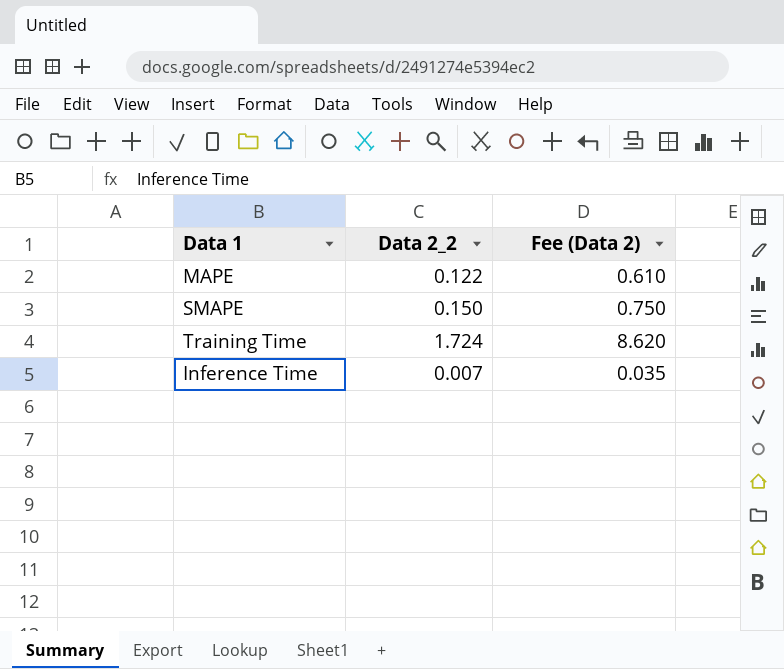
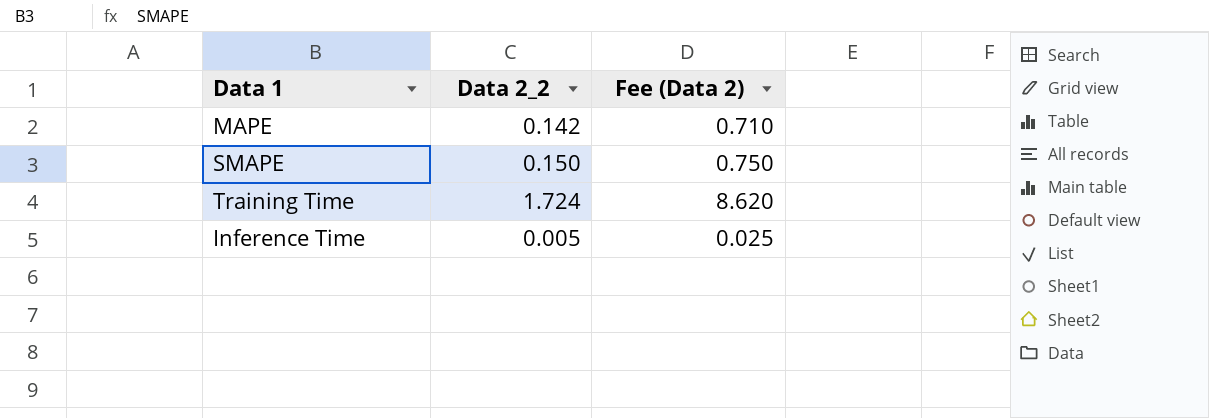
MAPE | Data 2_2: 0.122 -> 0.142
MAPE | Fee (Data 2): 0.610 -> 0.710
Inference Time | Data 2_2: 0.007 -> 0.005
Inference Time | Fee (Data 2): 0.035 -> 0.025

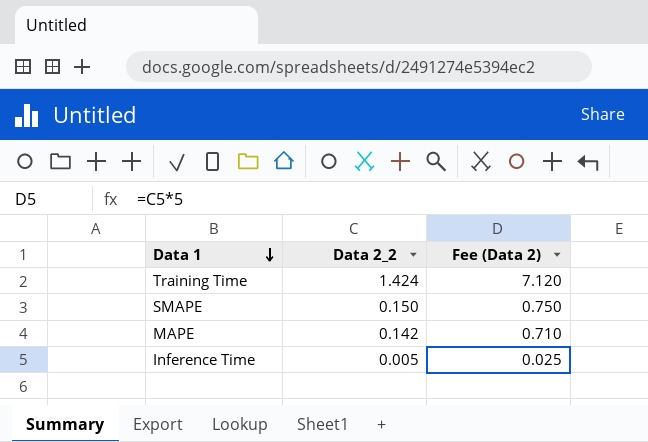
row order: none -> Data 1 descending
Training Time | Data 2_2: 1.724 -> 1.424
Training Time | Fee (Data 2): 8.620 -> 7.120

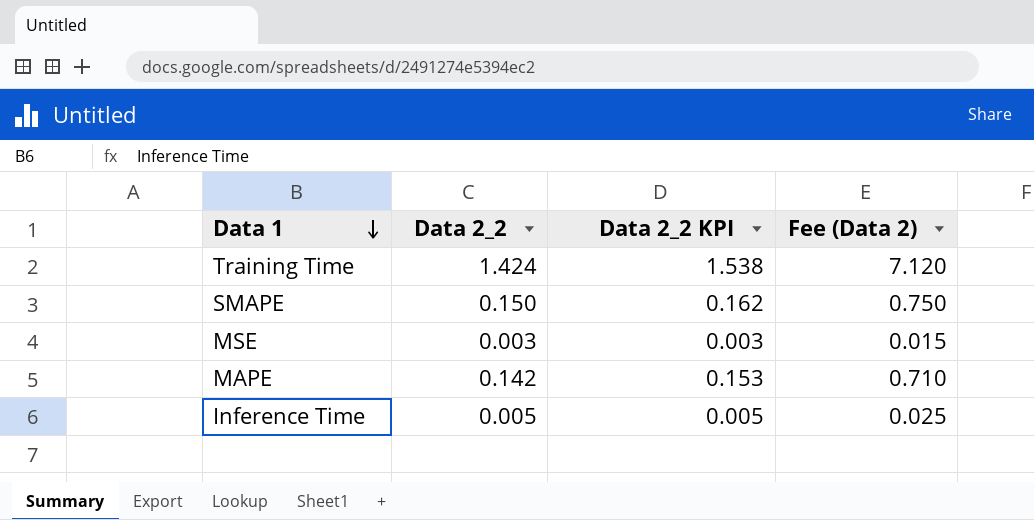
column Data 2_2 KPI | formula: none -> [Data 2_2] * 1.08
row MSE: none -> 0.003 | 0.003 | 0.015

